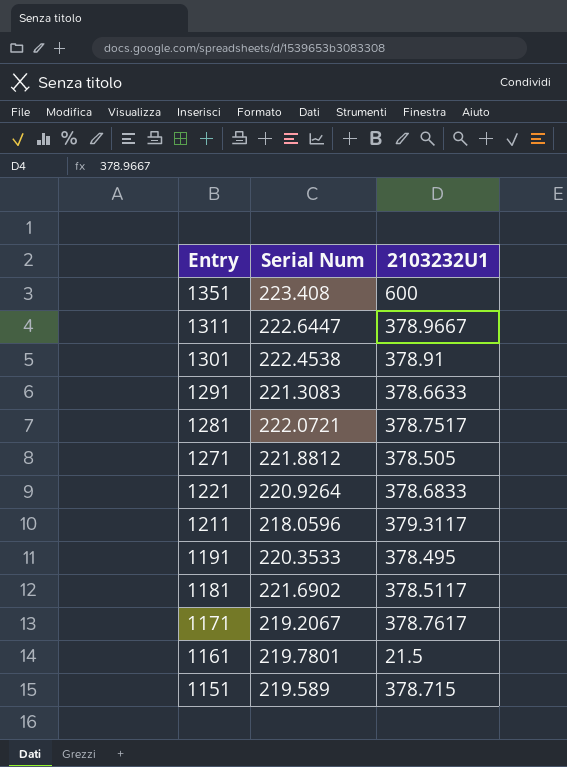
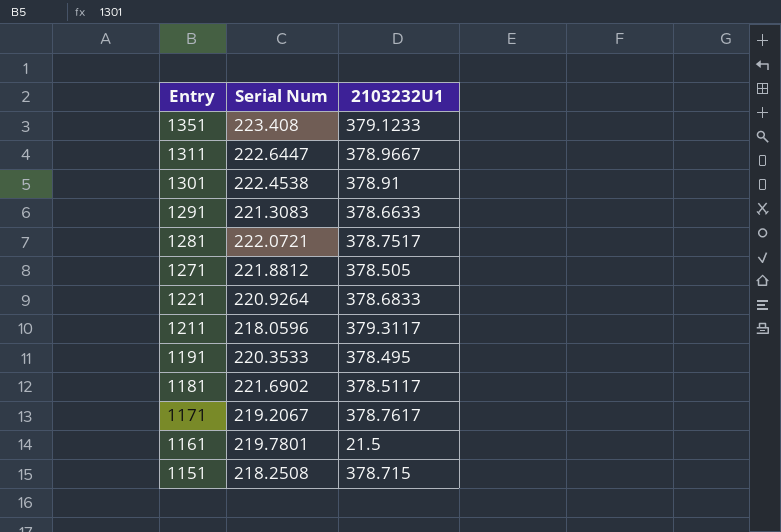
1351 | 2103232U1: 600 -> 379.1233
1151 | Serial Num: 219.589 -> 218.2508

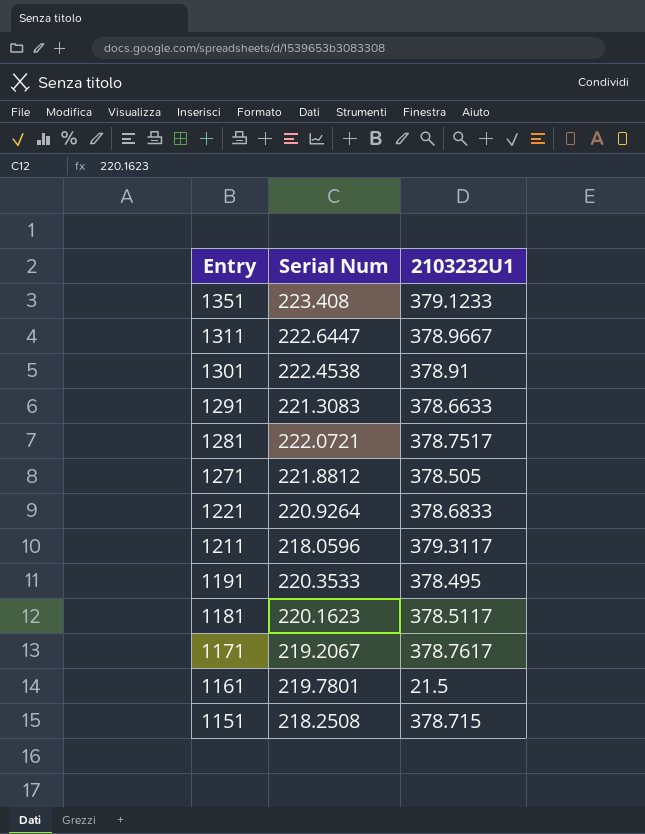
1181 | Serial Num: 221.6902 -> 220.1623

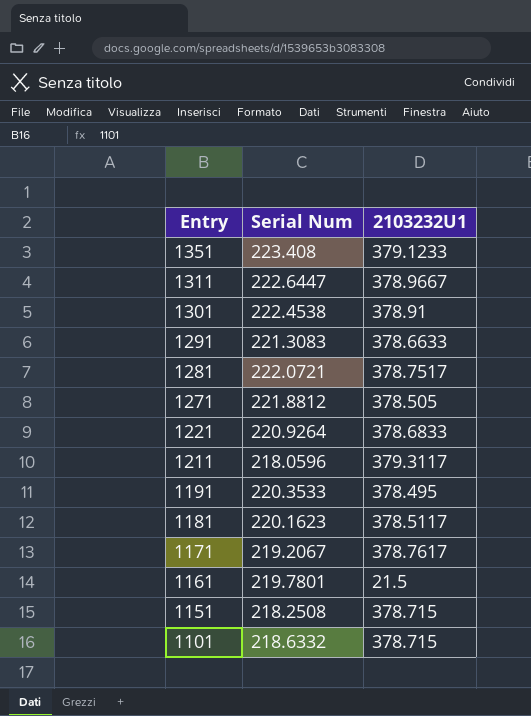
row 1101: none -> 218.6332 | 378.715

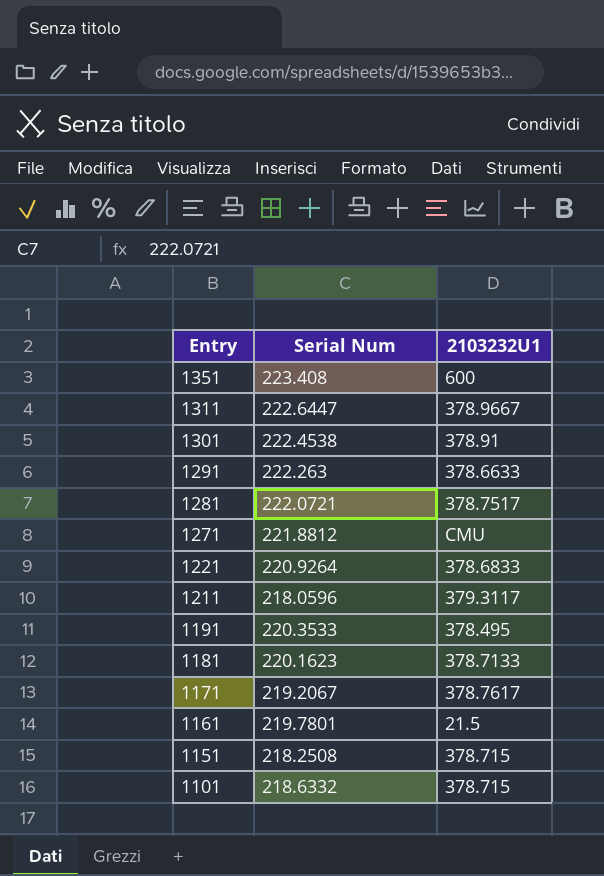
1351 | 2103232U1: 379.1233 -> 600
1291 | Serial Num: 221.3083 -> 222.263
1271 | 2103232U1: 378.505 -> CMU
1181 | 2103232U1: 378.5117 -> 378.7133

